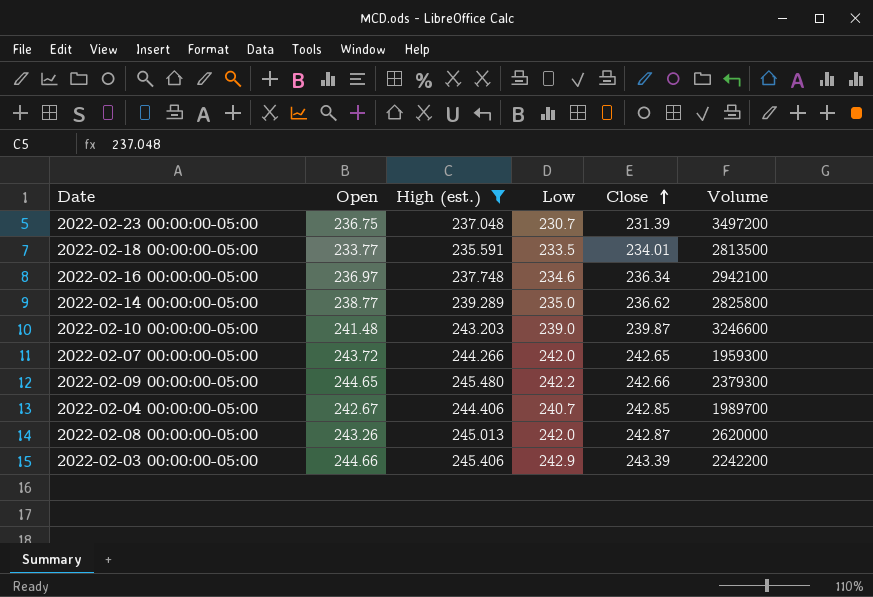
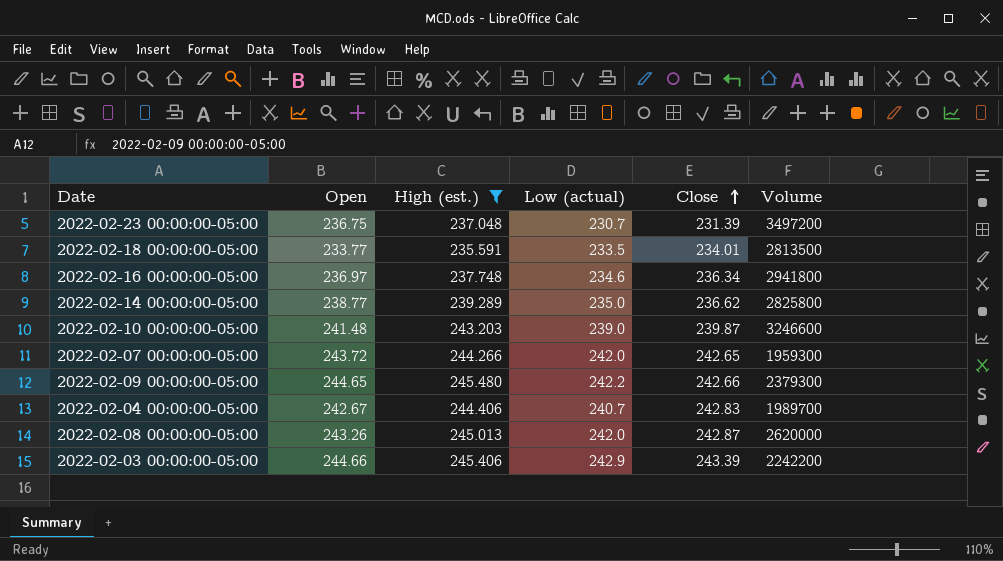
column name: Low -> Low (actual)
2022-02-16 00:00:00-05:00 | Volume: 2942100 -> 2941800
2022-02-04 00:00:00-05:00 | Close: 242.85 -> 242.83

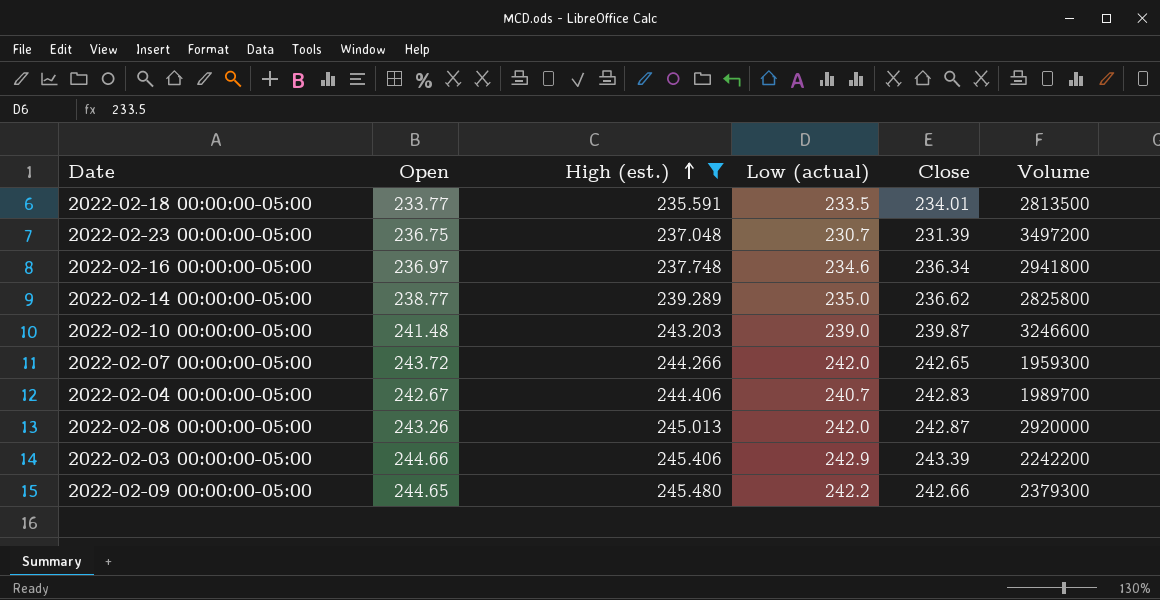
row order: Close ascending -> High (est.) ascending
2022-02-08 00:00:00-05:00 | Volume: 2620000 -> 2920000

